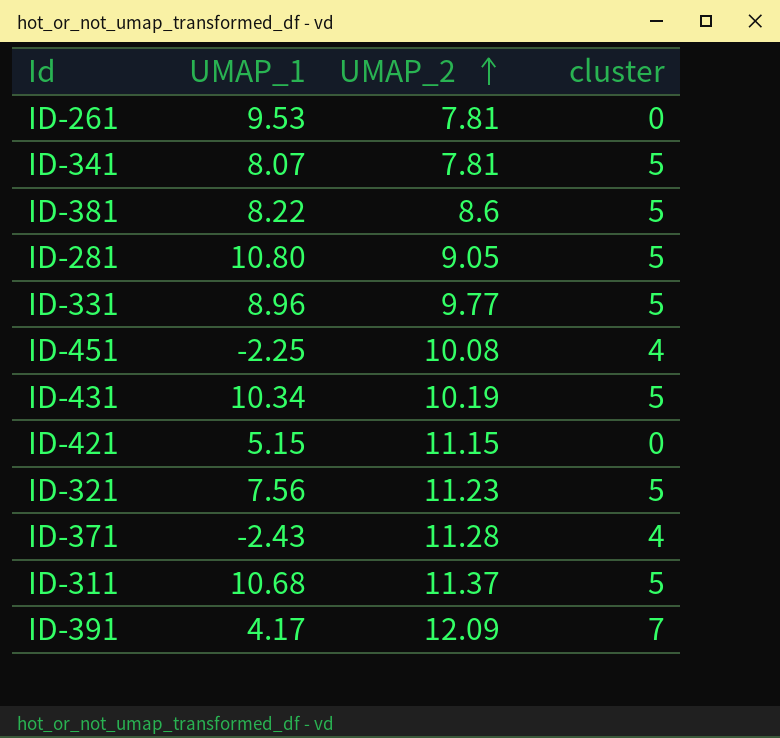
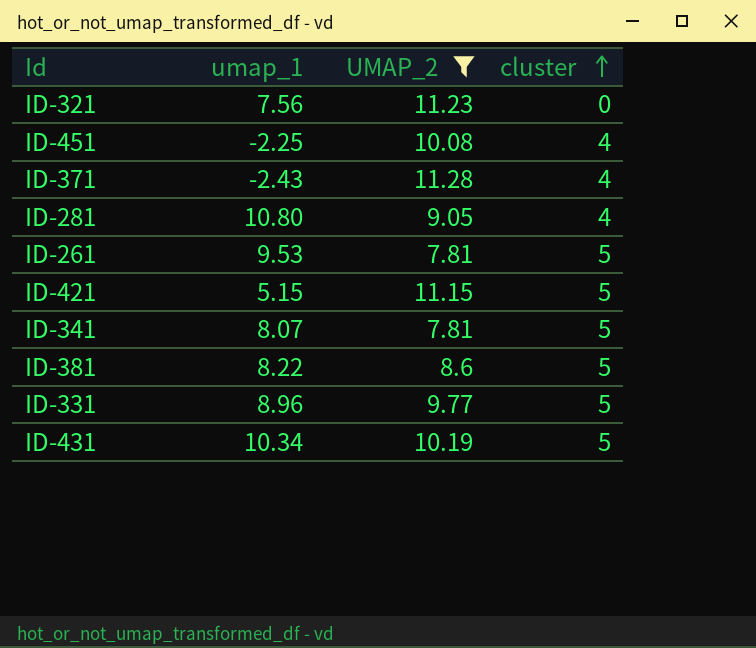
filter: none -> UMAP_2 <= 11.28
row order: UMAP_2 ascending -> cluster ascending
column name: UMAP_1 -> umap_1
ID-321 | cluster: 5 -> 0
ID-281 | cluster: 5 -> 4
ID-261 | cluster: 0 -> 5
ID-421 | cluster: 0 -> 5

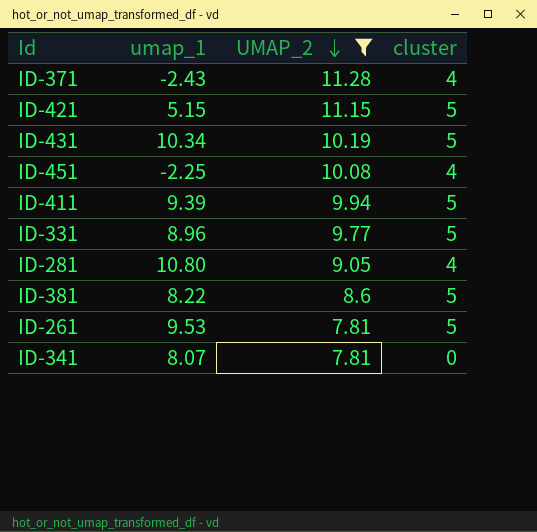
row order: cluster ascending -> UMAP_2 descending
row ID-321: 7.56 | 11.23 | 0 -> none
row ID-411: none -> 9.39 | 9.94 | 5
ID-341 | cluster: 5 -> 0

